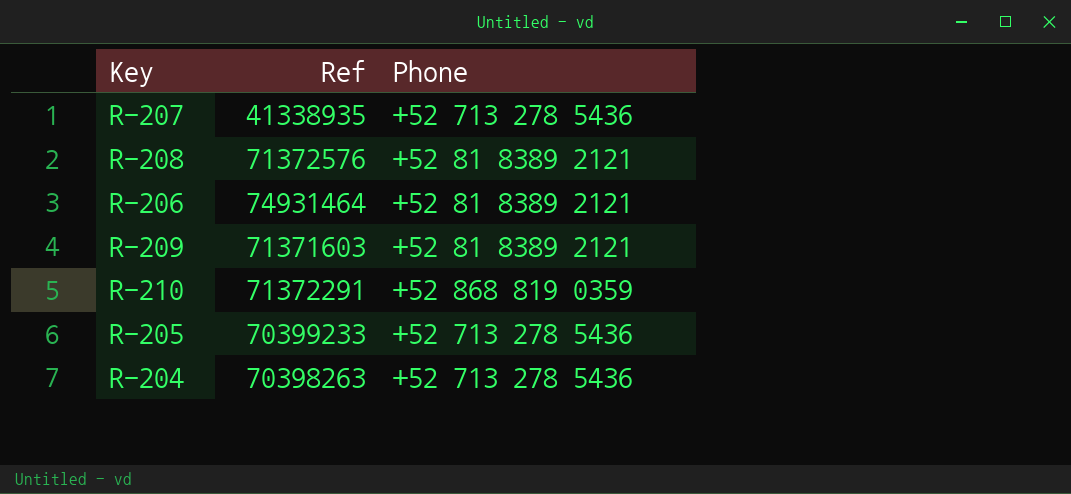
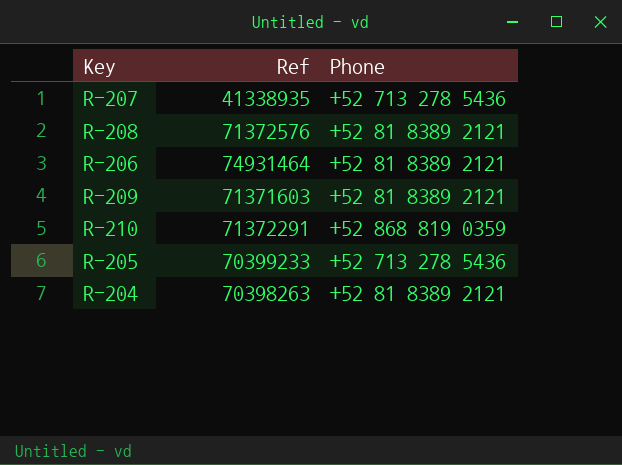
R-204 | Phone: +52 713 278 5436 -> +52 81 8389 2121

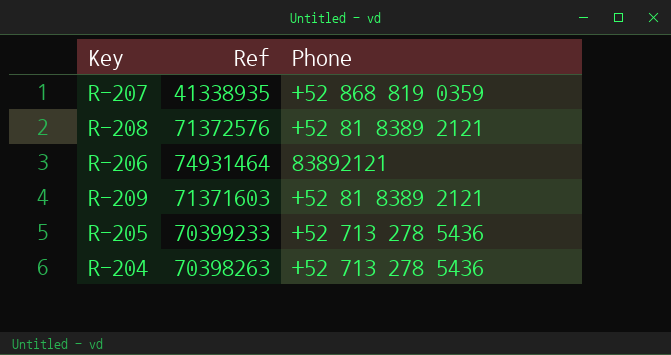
row R-210: 71372291 | +52 868 819 0359 -> none
R-207 | Phone: +52 713 278 5436 -> +52 868 819 0359
R-206 | Phone: +52 81 8389 2121 -> 83892121
R-204 | Phone: +52 81 8389 2121 -> +52 713 278 5436

